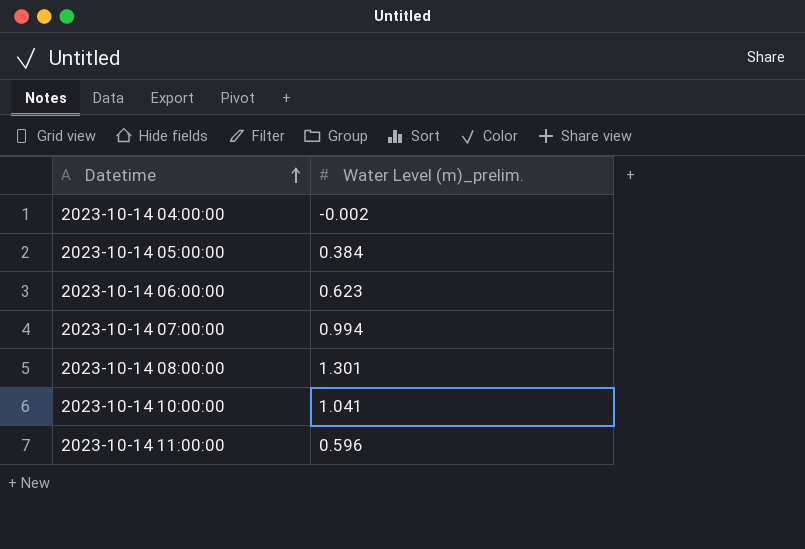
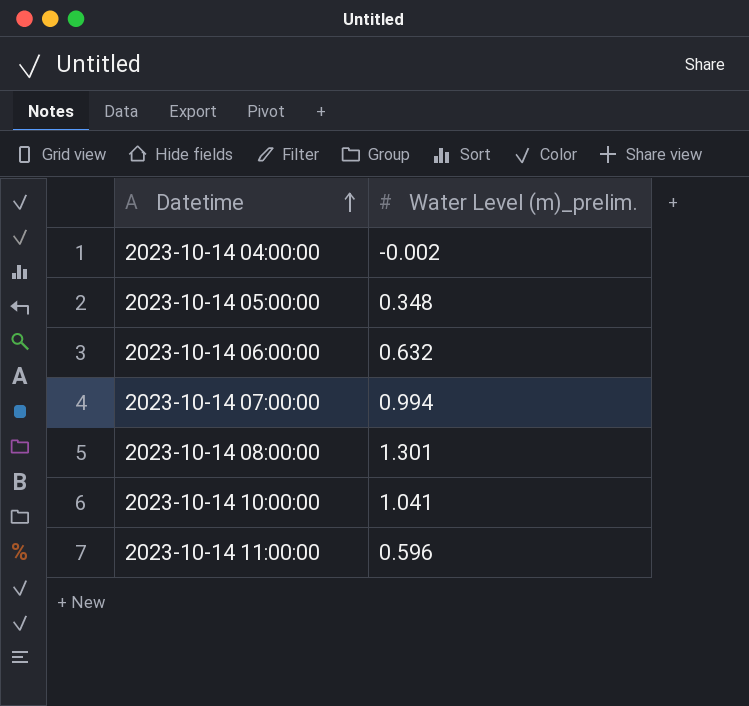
2023-10-14 05:00:00 | Water Level (m)_prelim.: 0.384 -> 0.348
2023-10-14 06:00:00 | Water Level (m)_prelim.: 0.623 -> 0.632

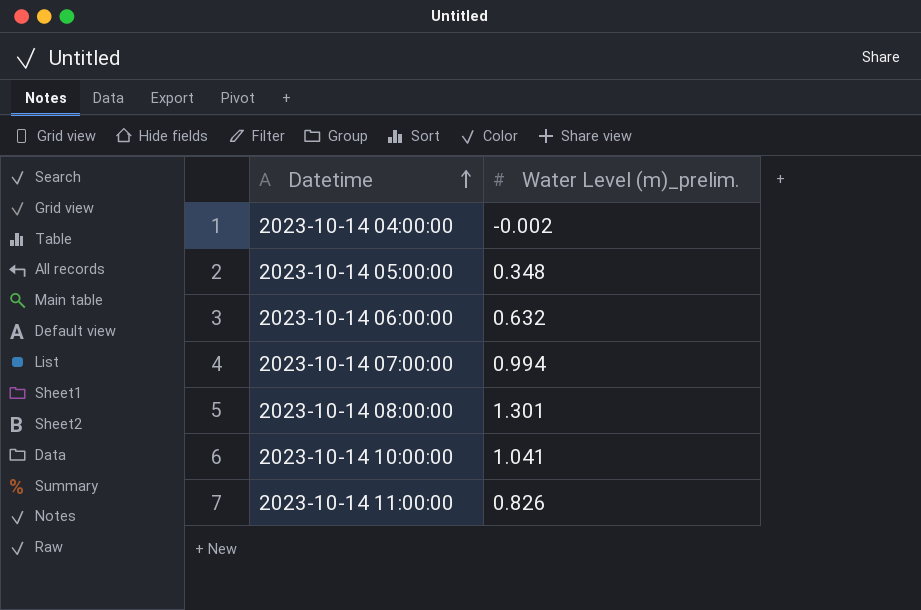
2023-10-14 11:00:00 | Water Level (m)_prelim.: 0.596 -> 0.826

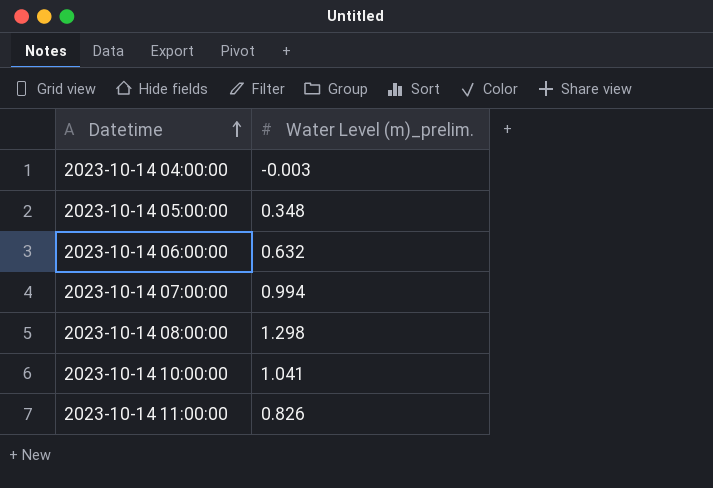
2023-10-14 04:00:00 | Water Level (m)_prelim.: -0.002 -> -0.003
2023-10-14 08:00:00 | Water Level (m)_prelim.: 1.301 -> 1.298

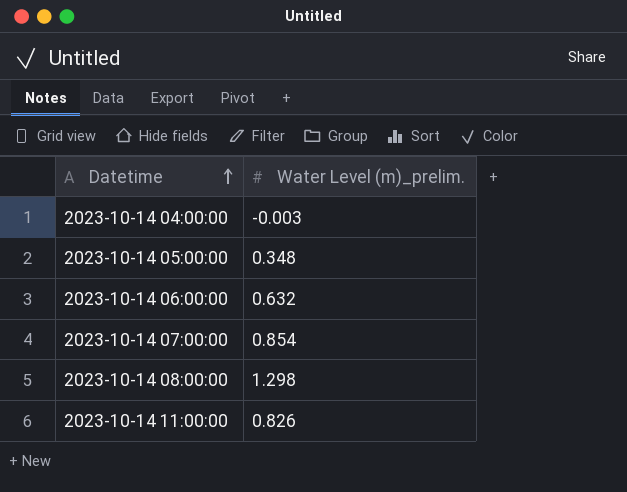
row 2023-10-14 10:00:00: 1.041 -> none
2023-10-14 07:00:00 | Water Level (m)_prelim.: 0.994 -> 0.854

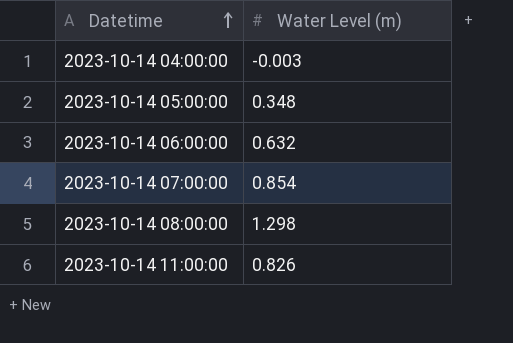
column name: Water Level (m)_prelim. -> Water Level (m)

